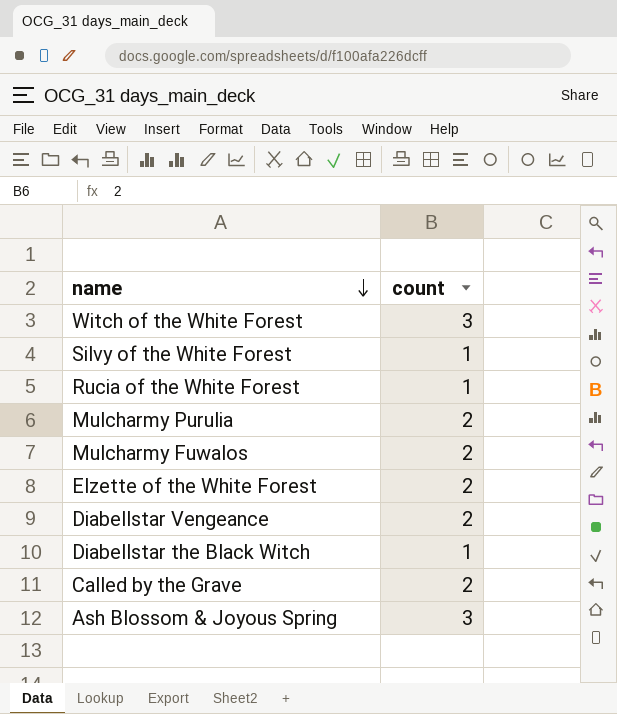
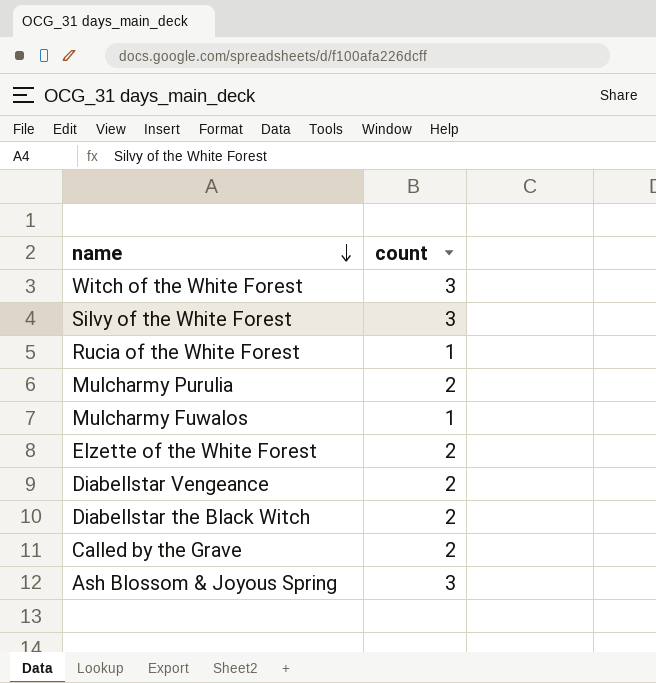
Silvy of the White Forest | count: 1 -> 3
Mulcharmy Fuwalos | count: 2 -> 1
Diabellstar the Black Witch | count: 1 -> 2

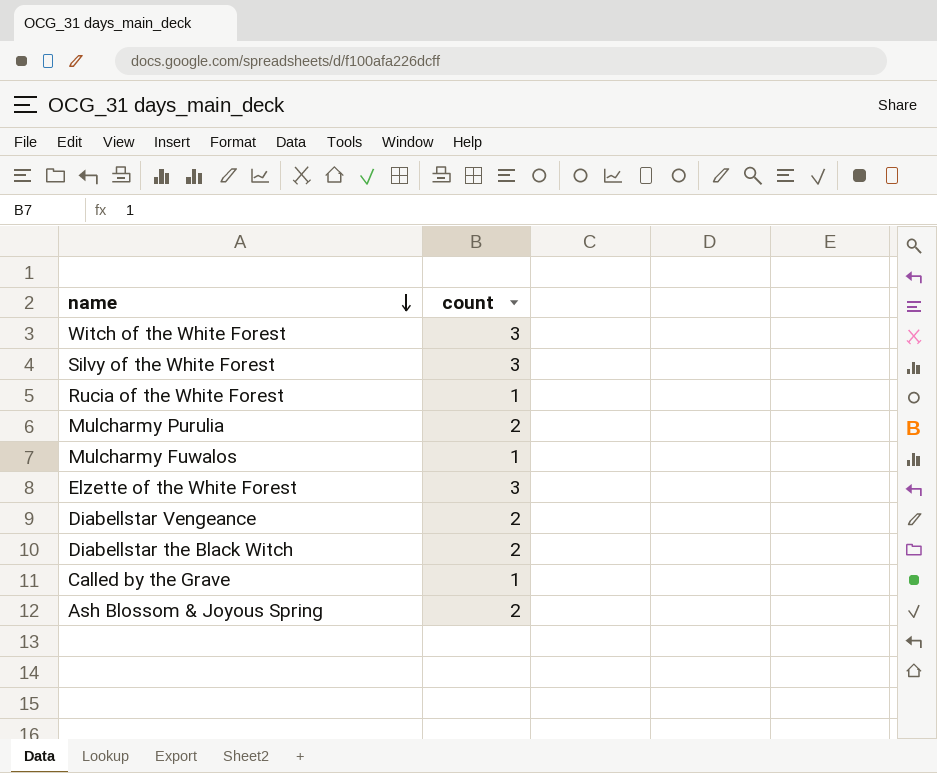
Elzette of the White Forest | count: 2 -> 3
Called by the Grave | count: 2 -> 1
Ash Blossom & Joyous Spring | count: 3 -> 2

